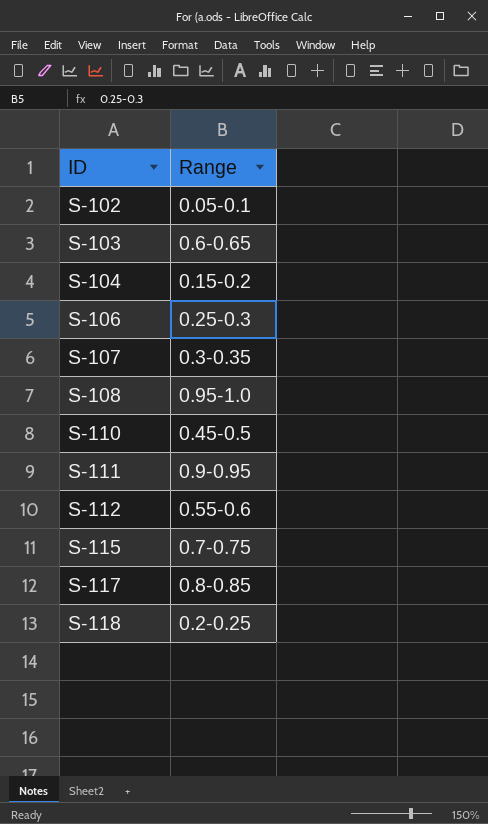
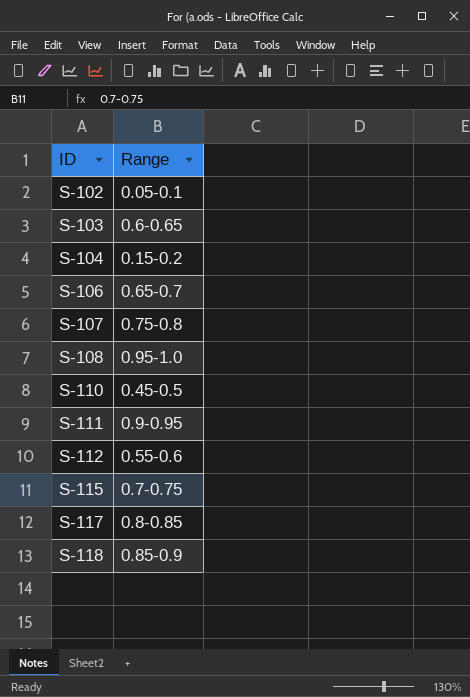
S-106 | Range: 0.25-0.3 -> 0.65-0.7
S-107 | Range: 0.3-0.35 -> 0.75-0.8
S-118 | Range: 0.2-0.25 -> 0.85-0.9

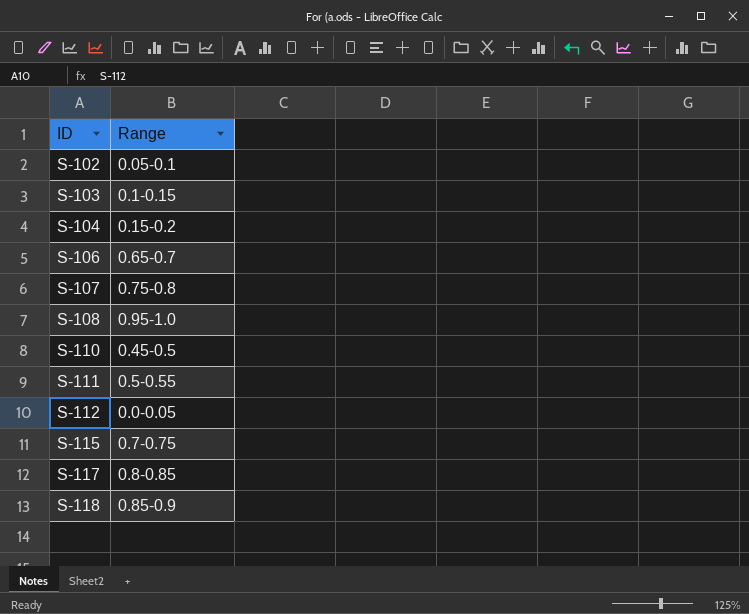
S-103 | Range: 0.6-0.65 -> 0.1-0.15
S-111 | Range: 0.9-0.95 -> 0.5-0.55
S-112 | Range: 0.55-0.6 -> 0.0-0.05

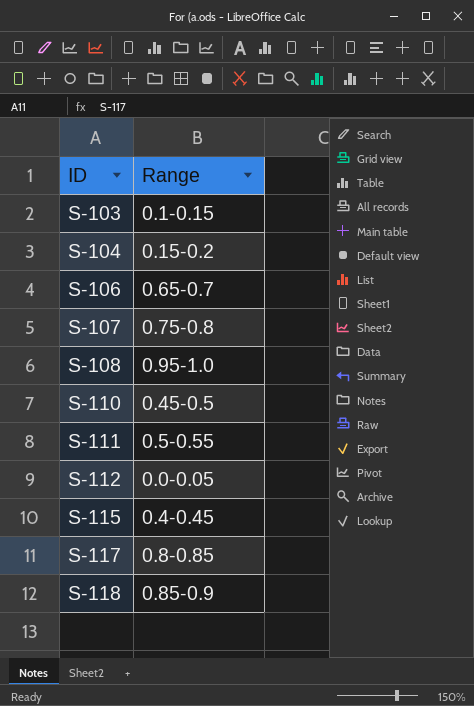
row S-102: 0.05-0.1 -> none
S-115 | Range: 0.7-0.75 -> 0.4-0.45

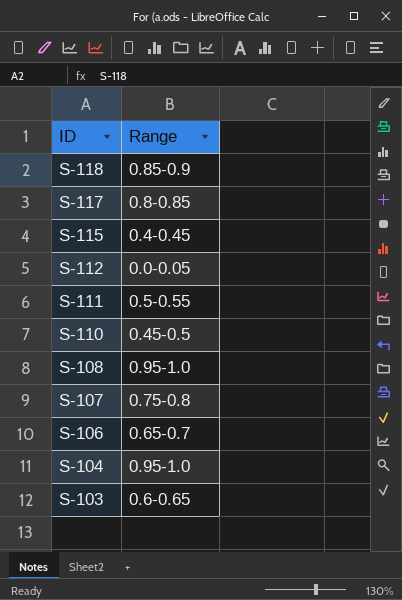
row order: ID ascending -> ID descending
S-104 | Range: 0.15-0.2 -> 0.95-1.0
S-103 | Range: 0.1-0.15 -> 0.6-0.65

